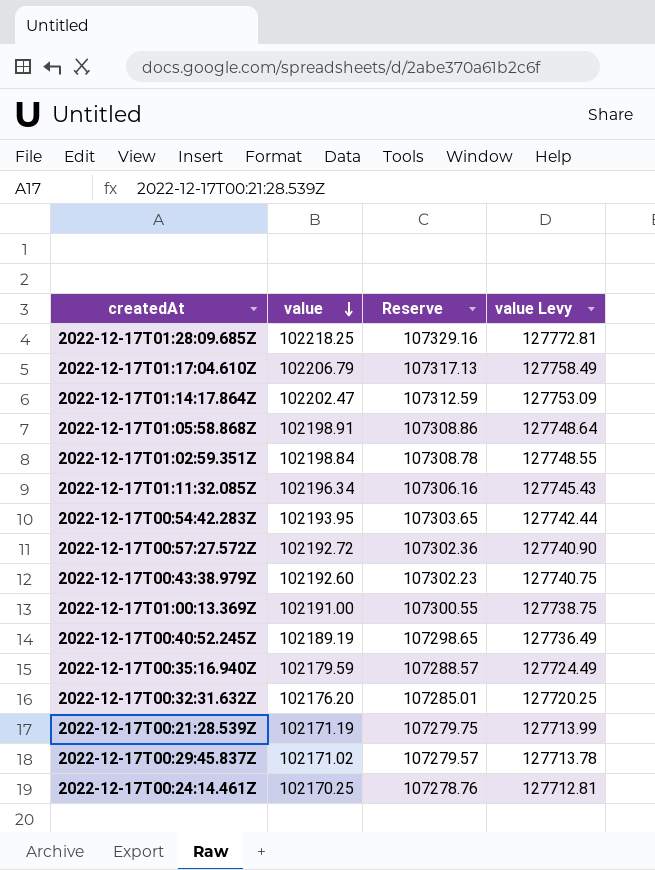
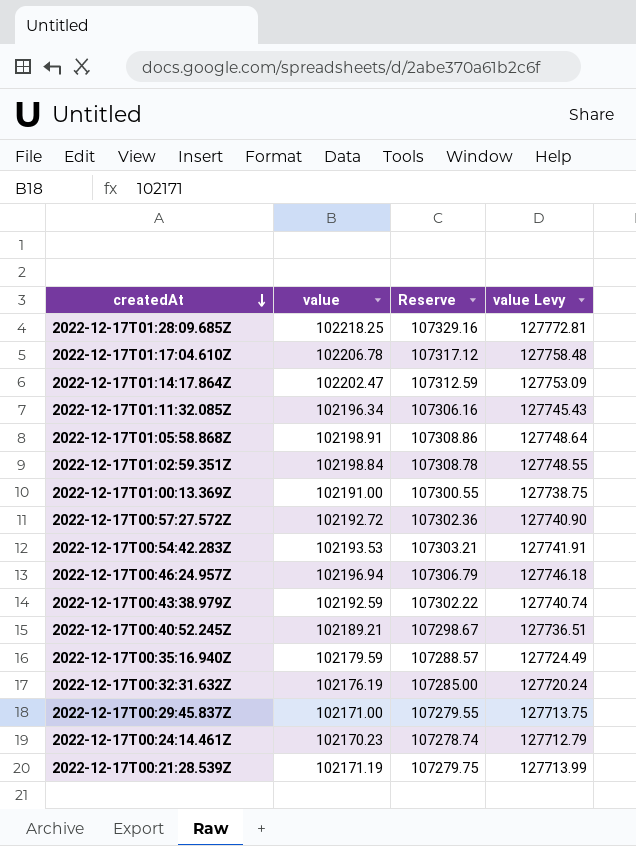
row order: value descending -> createdAt descending
2022-12-17T01:17:04.610Z | value: 102206.79 -> 102206.78
2022-12-17T01:17:04.610Z | Reserve: 107317.13 -> 107317.12
2022-12-17T01:17:04.610Z | value Levy: 127758.49 -> 127758.48
2022-12-17T00:54:42.283Z | value: 102193.95 -> 102193.53
2022-12-17T00:54:42.283Z | Reserve: 107303.65 -> 107303.21
2022-12-17T00:54:42.283Z | value Levy: 127742.44 -> 127741.91
row 2022-12-17T00:46:24.957Z: none -> 102196.94 | 107306.79 | 127746.18
2022-12-17T00:43:38.979Z | value: 102192.60 -> 102192.59
2022-12-17T00:43:38.979Z | Reserve: 107302.23 -> 107302.22
2022-12-17T00:43:38.979Z | value Levy: 127740.75 -> 127740.74
2022-12-17T00:40:52.245Z | value: 102189.19 -> 102189.21
2022-12-17T00:40:52.245Z | Reserve: 107298.65 -> 107298.67
2022-12-17T00:40:52.245Z | value Levy: 127736.49 -> 127736.51
2022-12-17T00:32:31.632Z | value: 102176.20 -> 102176.19
2022-12-17T00:32:31.632Z | Reserve: 107285.01 -> 107285.00
2022-12-17T00:32:31.632Z | value Levy: 127720.25 -> 127720.24
2022-12-17T00:29:45.837Z | value: 102171.02 -> 102171.00
2022-12-17T00:29:45.837Z | Reserve: 107279.57 -> 107279.55
2022-12-17T00:29:45.837Z | value Levy: 127713.78 -> 127713.75
2022-12-17T00:24:14.461Z | value: 102170.25 -> 102170.23
2022-12-17T00:24:14.461Z | Reserve: 107278.76 -> 107278.74
2022-12-17T00:24:14.461Z | value Levy: 127712.81 -> 127712.79

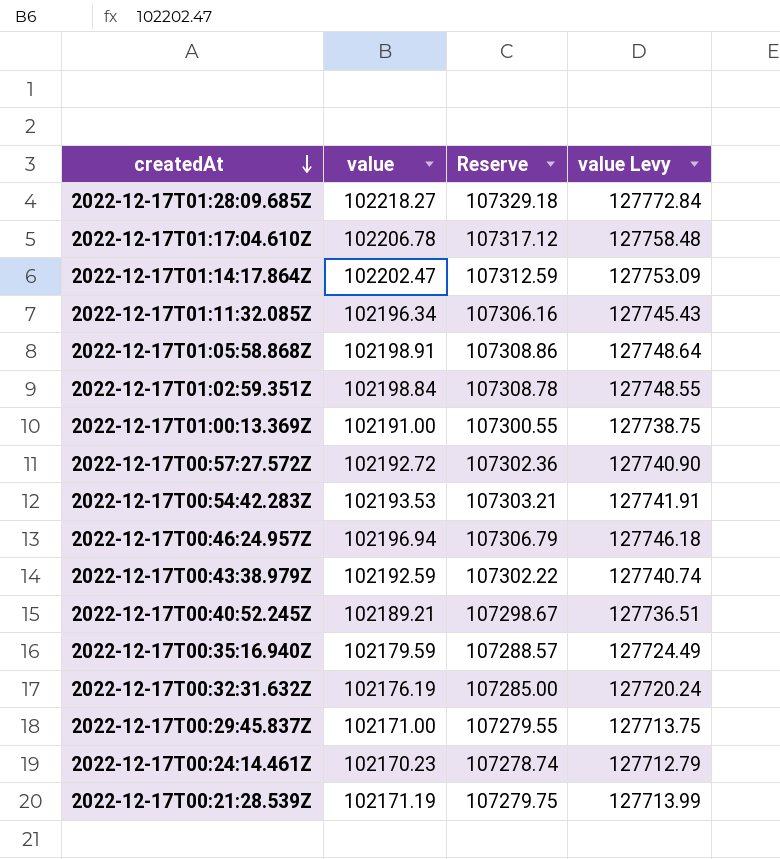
2022-12-17T01:28:09.685Z | value: 102218.25 -> 102218.27
2022-12-17T01:28:09.685Z | Reserve: 107329.16 -> 107329.18
2022-12-17T01:28:09.685Z | value Levy: 127772.81 -> 127772.84

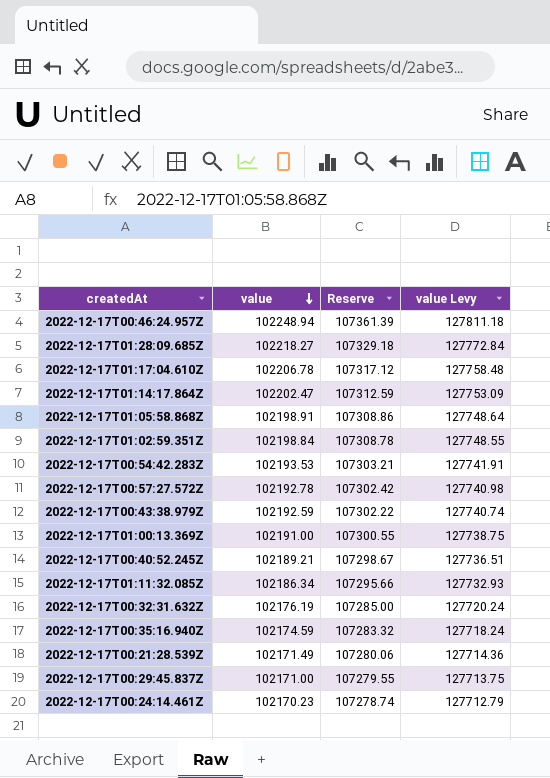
row order: createdAt descending -> value descending
2022-12-17T00:46:24.957Z | value: 102196.94 -> 102248.94
2022-12-17T00:46:24.957Z | Reserve: 107306.79 -> 107361.39
2022-12-17T00:46:24.957Z | value Levy: 127746.18 -> 127811.18
2022-12-17T00:57:27.572Z | value: 102192.72 -> 102192.78
2022-12-17T00:57:27.572Z | Reserve: 107302.36 -> 107302.42
2022-12-17T00:57:27.572Z | value Levy: 127740.90 -> 127740.98
2022-12-17T01:11:32.085Z | value: 102196.34 -> 102186.34
2022-12-17T01:11:32.085Z | Reserve: 107306.16 -> 107295.66
2022-12-17T01:11:32.085Z | value Levy: 127745.43 -> 127732.93
2022-12-17T00:35:16.940Z | value: 102179.59 -> 102174.59
2022-12-17T00:35:16.940Z | Reserve: 107288.57 -> 107283.32
2022-12-17T00:35:16.940Z | value Levy: 127724.49 -> 127718.24
2022-12-17T00:21:28.539Z | value: 102171.19 -> 102171.49
2022-12-17T00:21:28.539Z | Reserve: 107279.75 -> 107280.06
2022-12-17T00:21:28.539Z | value Levy: 127713.99 -> 127714.36

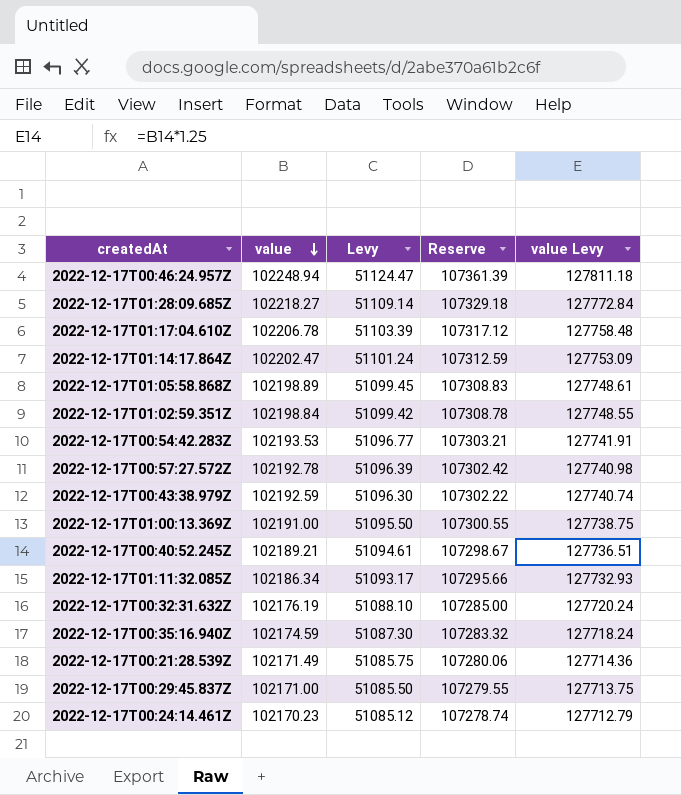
column Levy | formula: none -> [value] * 0.5
2022-12-17T01:05:58.868Z | value: 102198.91 -> 102198.89
2022-12-17T01:05:58.868Z | Reserve: 107308.86 -> 107308.83
2022-12-17T01:05:58.868Z | value Levy: 127748.64 -> 127748.61

